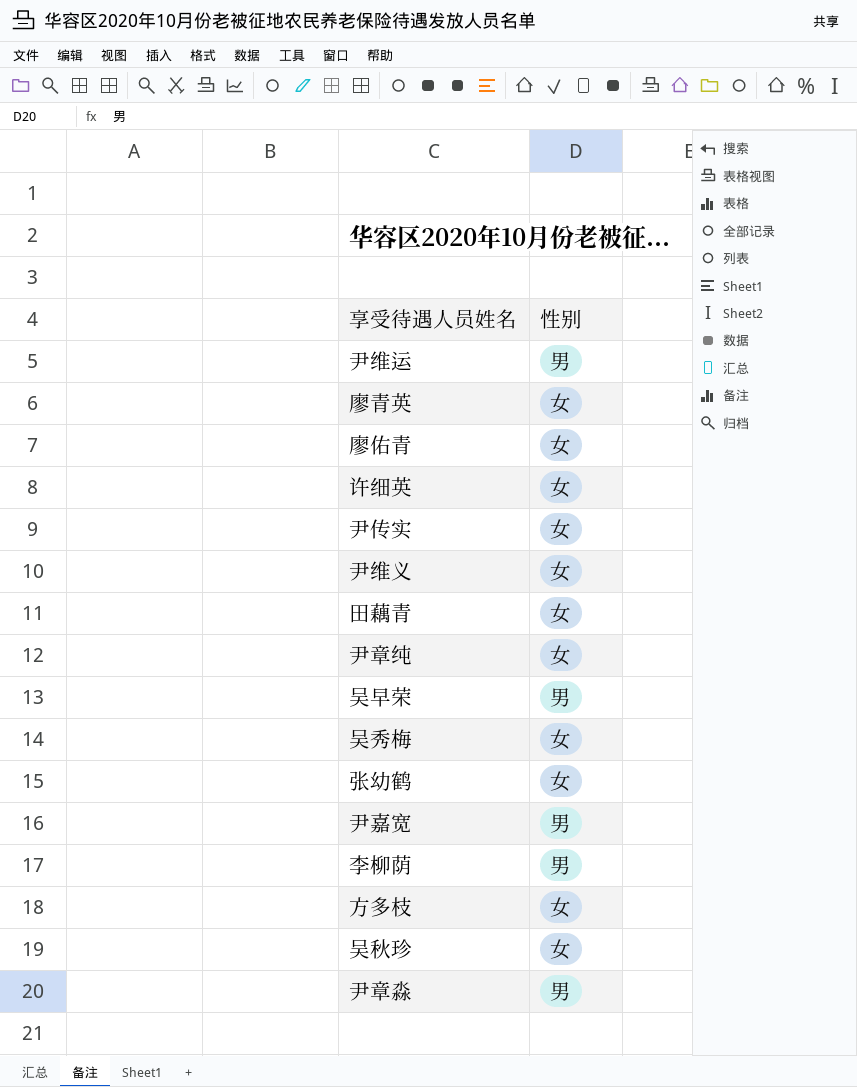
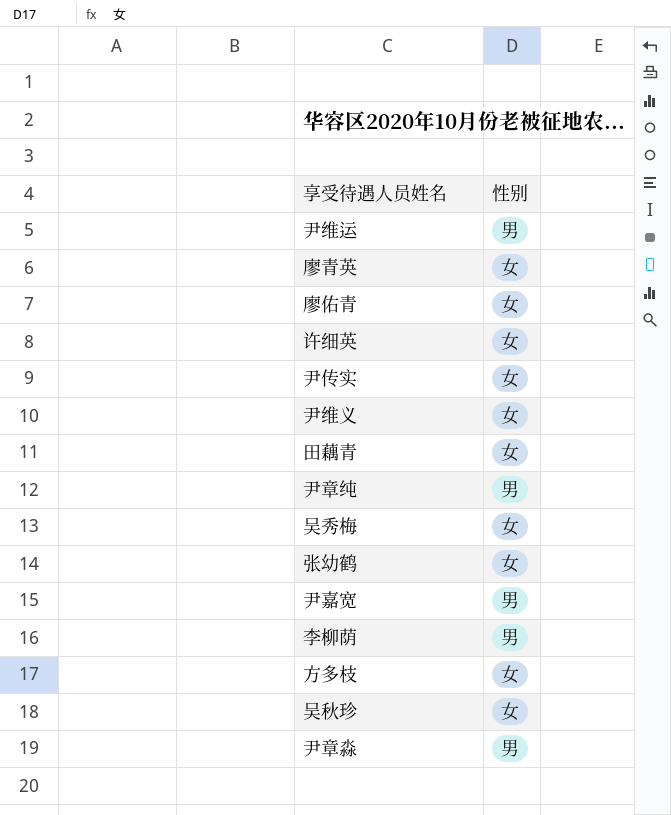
row 吴早荣: 男 -> none
尹章纯 | 性别: 女 -> 男

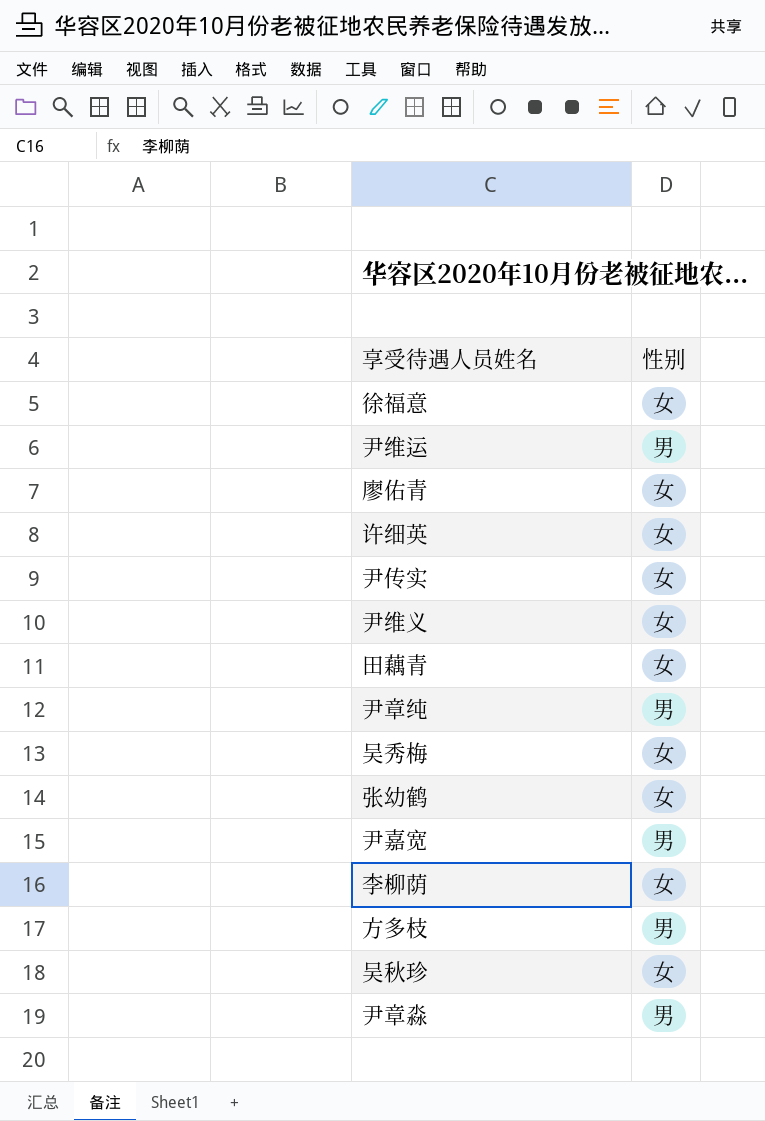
row 廖青英: 女 -> none
row 徐福意: none -> 女
李柳荫 | 性别: 男 -> 女
方多枝 | 性别: 女 -> 男

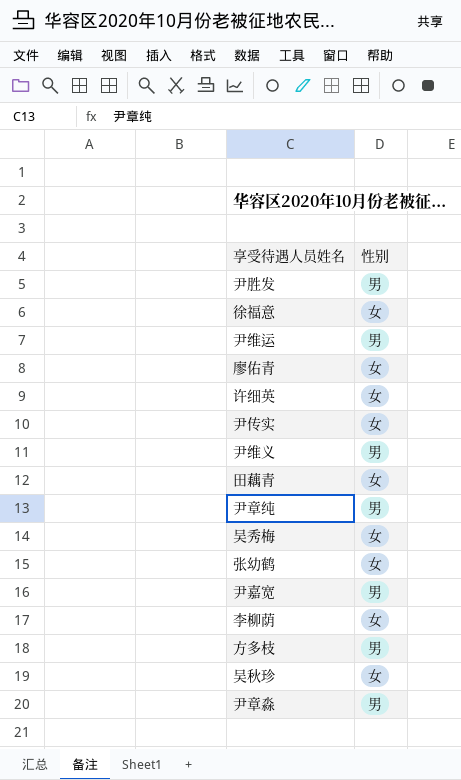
row 尹胜发: none -> 男
尹维义 | 性别: 女 -> 男

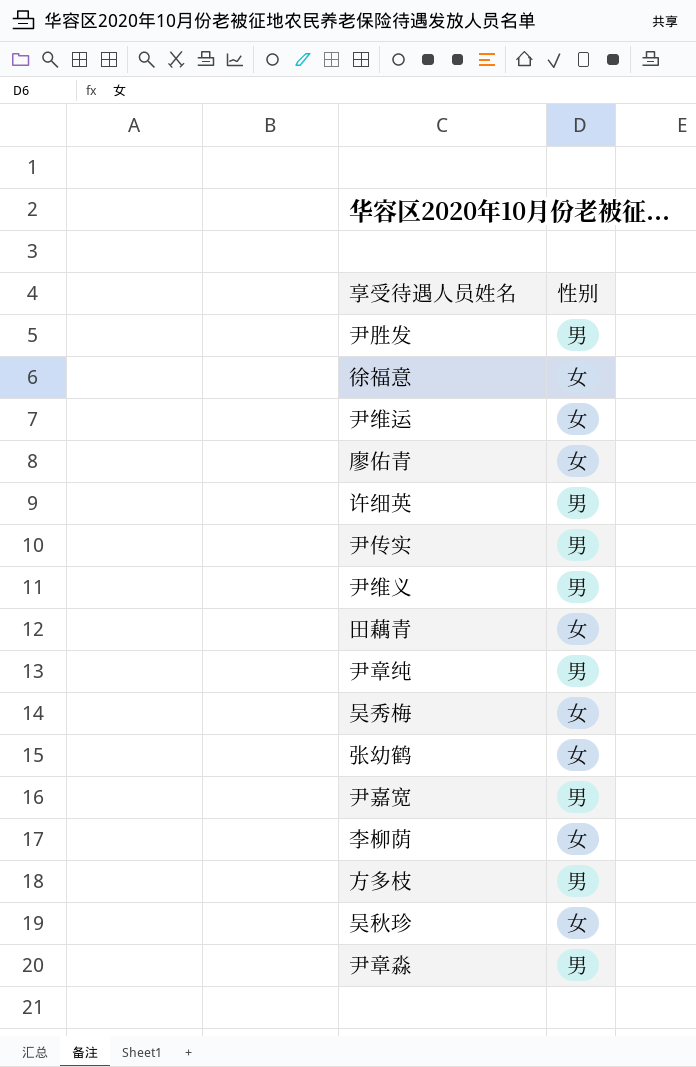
尹维运 | 性别: 男 -> 女
许细英 | 性别: 女 -> 男
尹传实 | 性别: 女 -> 男

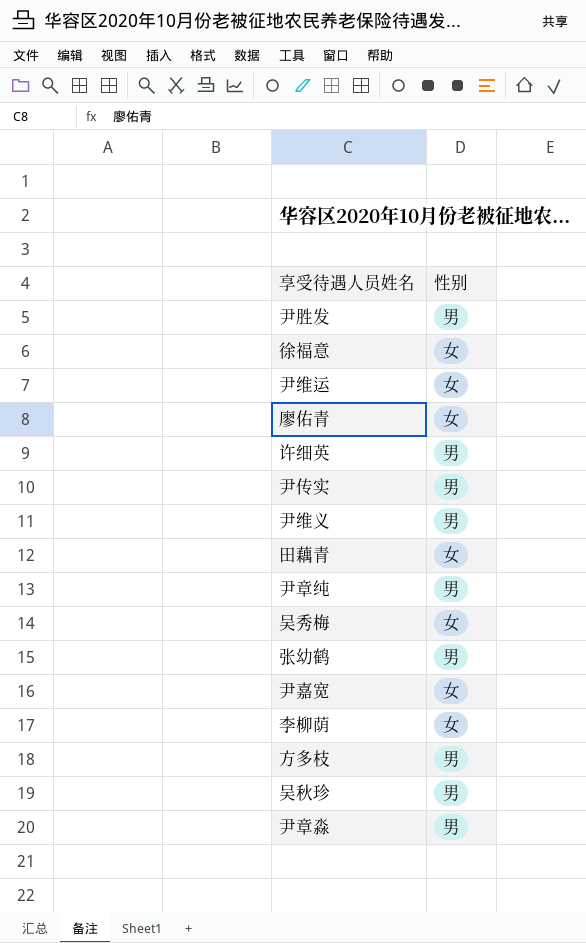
张幼鹤 | 性别: 女 -> 男
尹嘉宽 | 性别: 男 -> 女
吴秋珍 | 性别: 女 -> 男

